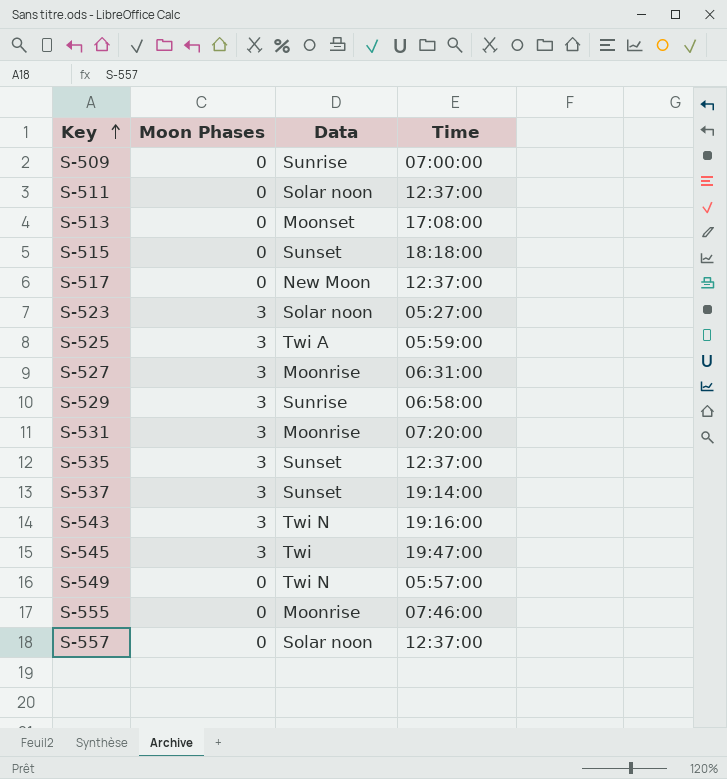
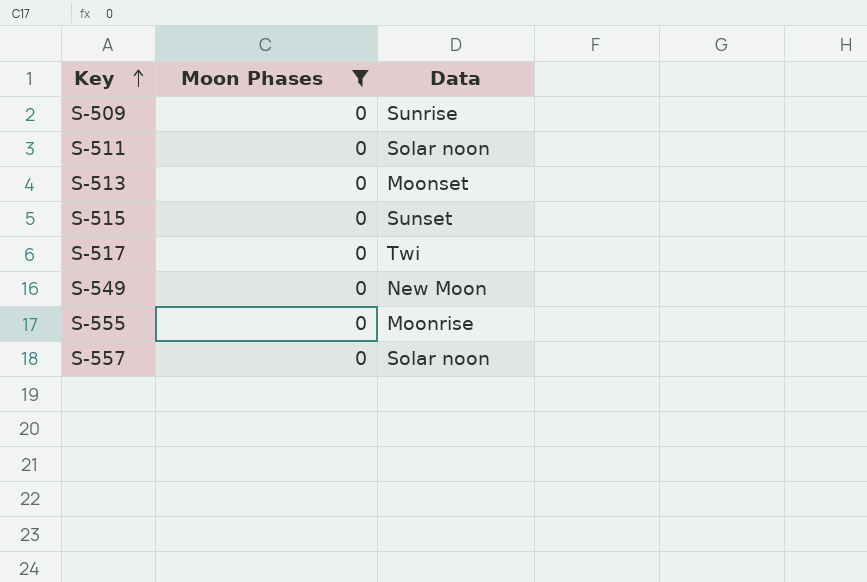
filter: none -> Moon Phases = 0
column Time | position: 4 -> none
S-517 | Data: New Moon -> Twi
S-549 | Data: Twi N -> New Moon

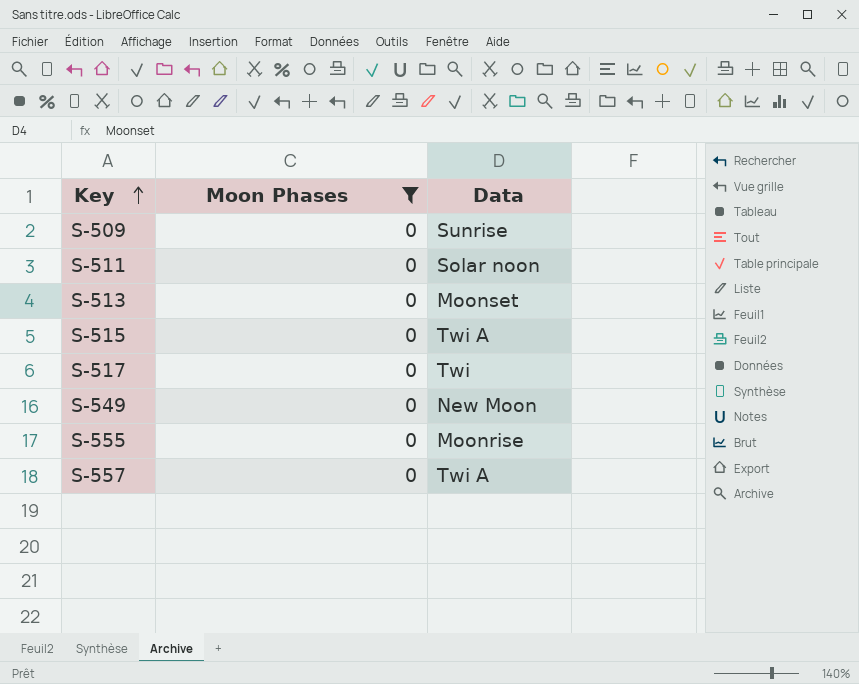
S-515 | Data: Sunset -> Twi A
S-557 | Data: Solar noon -> Twi A

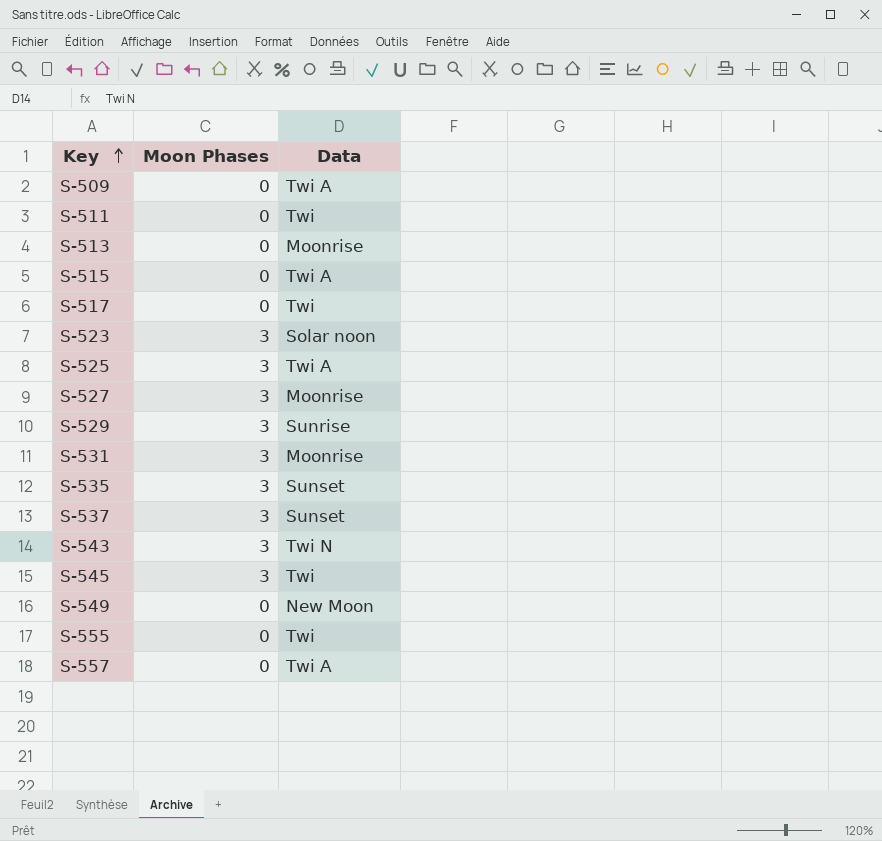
filter: Moon Phases = 0 -> none
S-509 | Data: Sunrise -> Twi A
S-511 | Data: Solar noon -> Twi
S-513 | Data: Moonset -> Moonrise
S-555 | Data: Moonrise -> Twi

